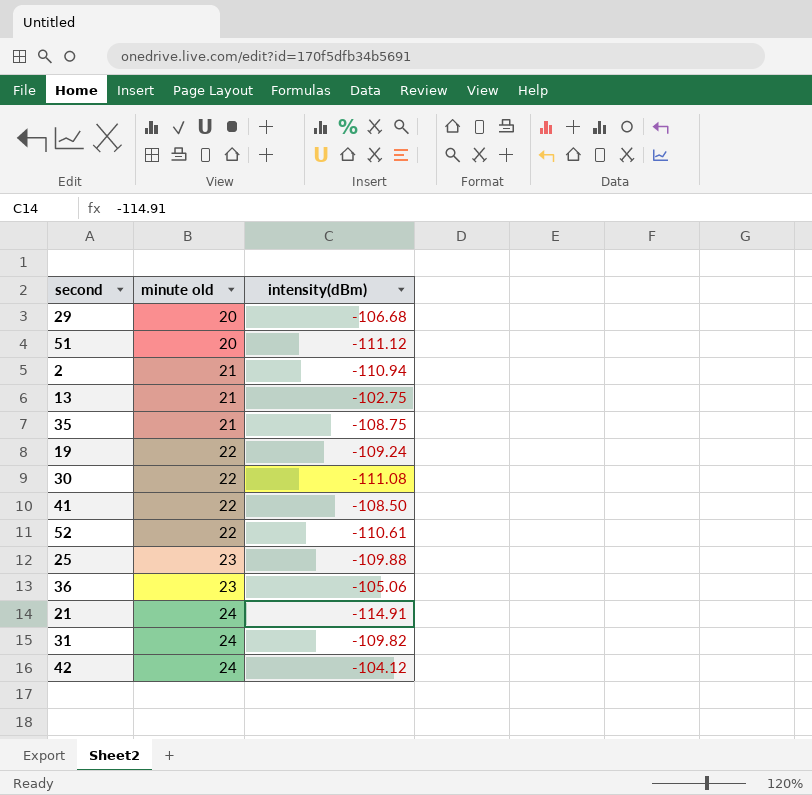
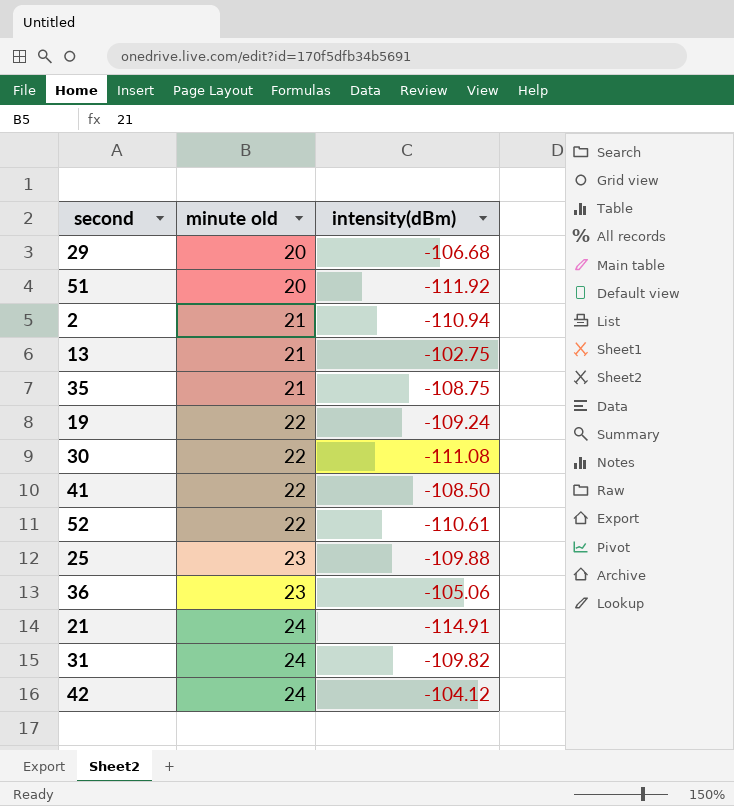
51 | intensity(dBm): -111.12 -> -111.92

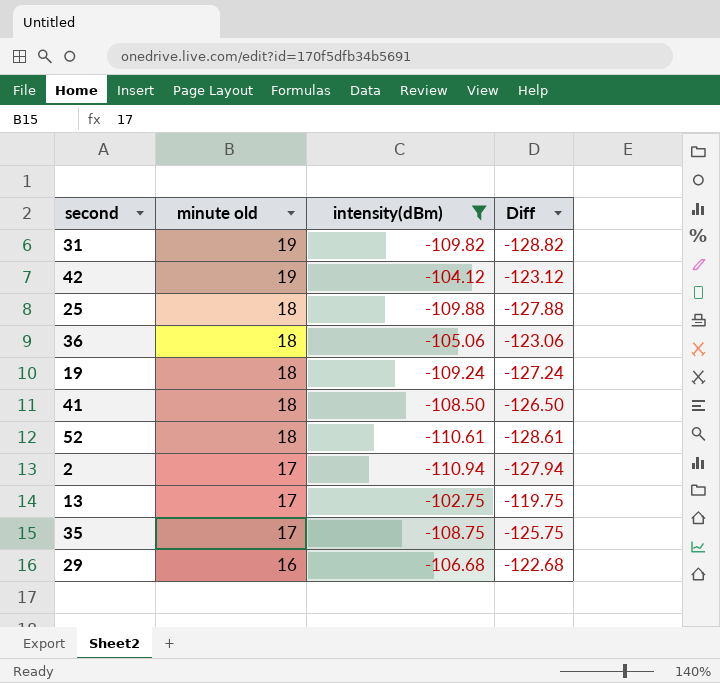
filter: none -> intensity(dBm) >= -110.94
row order: minute old ascending -> minute old descending
column Diff | formula: none -> [intensity(dBm)] - [minute old]
31 | minute old: 24 -> 19
42 | minute old: 24 -> 19
25 | minute old: 23 -> 18
36 | minute old: 23 -> 18
19 | minute old: 22 -> 18
41 | minute old: 22 -> 18
52 | minute old: 22 -> 18
2 | minute old: 21 -> 17
13 | minute old: 21 -> 17
35 | minute old: 21 -> 17
29 | minute old: 20 -> 16

